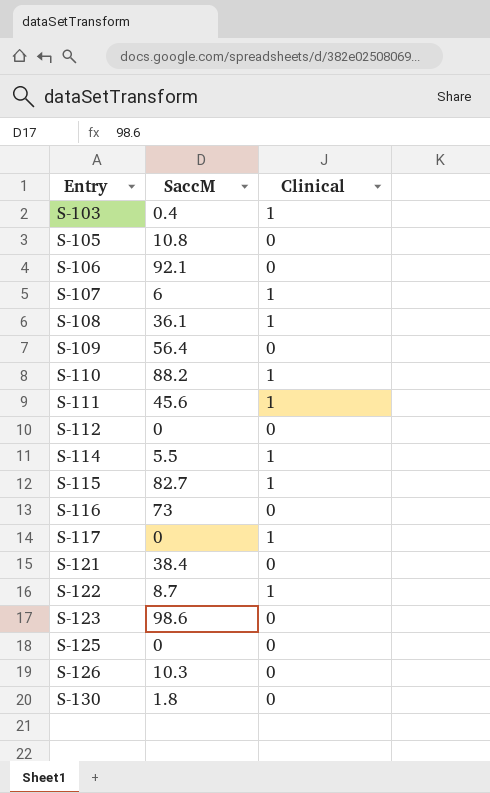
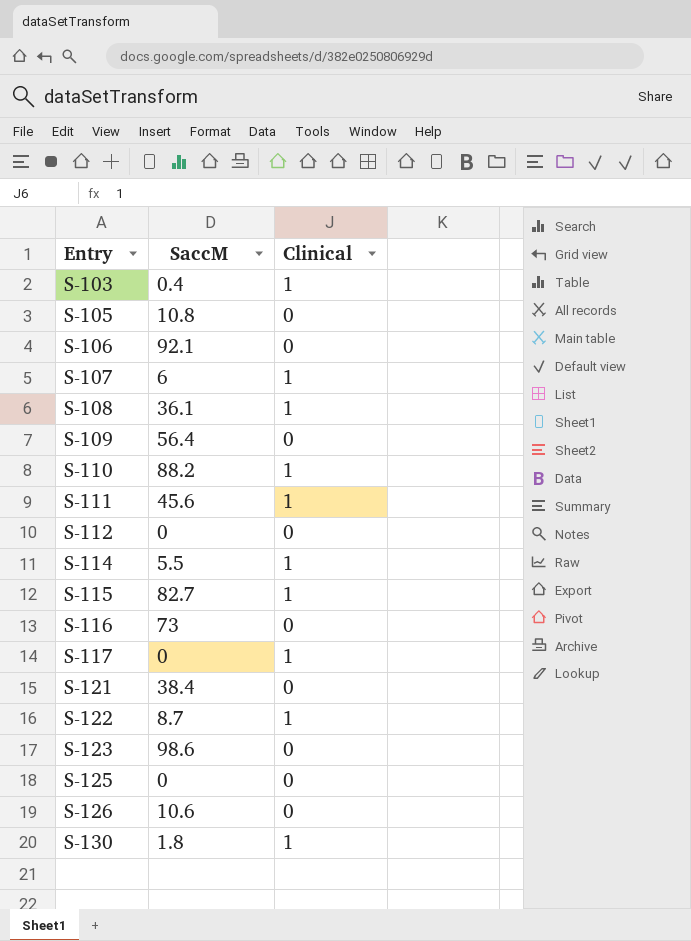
S-126 | SaccM: 10.3 -> 10.6
S-130 | Clinical: 0 -> 1

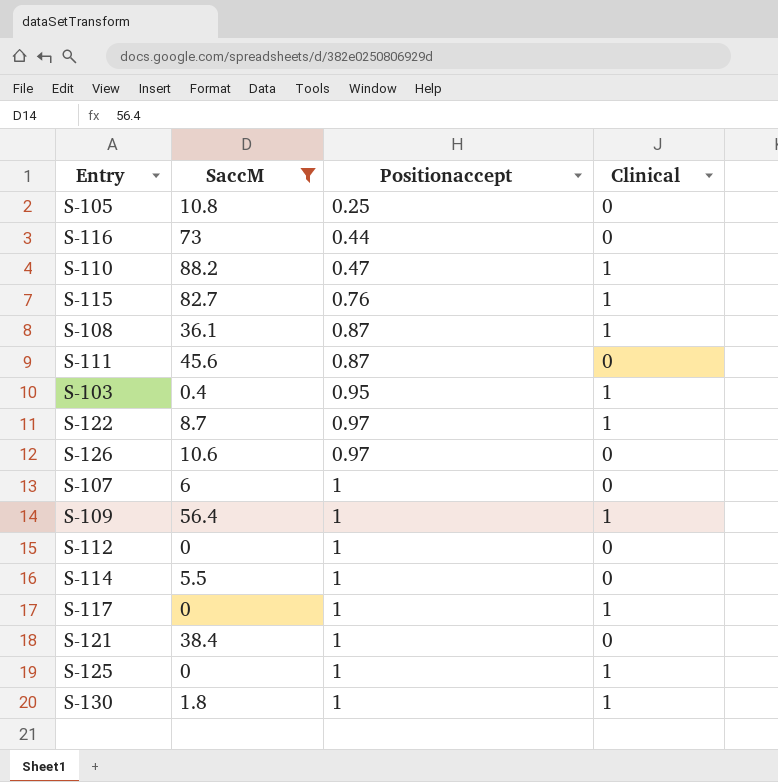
filter: none -> SaccM <= 88.2
row order: Entry ascending -> Positionaccept ascending
column Positionaccept | position: none -> 3
S-111 | Clinical: 1 -> 0
S-107 | Clinical: 1 -> 0
S-109 | Clinical: 0 -> 1
S-114 | Clinical: 1 -> 0
S-125 | Clinical: 0 -> 1

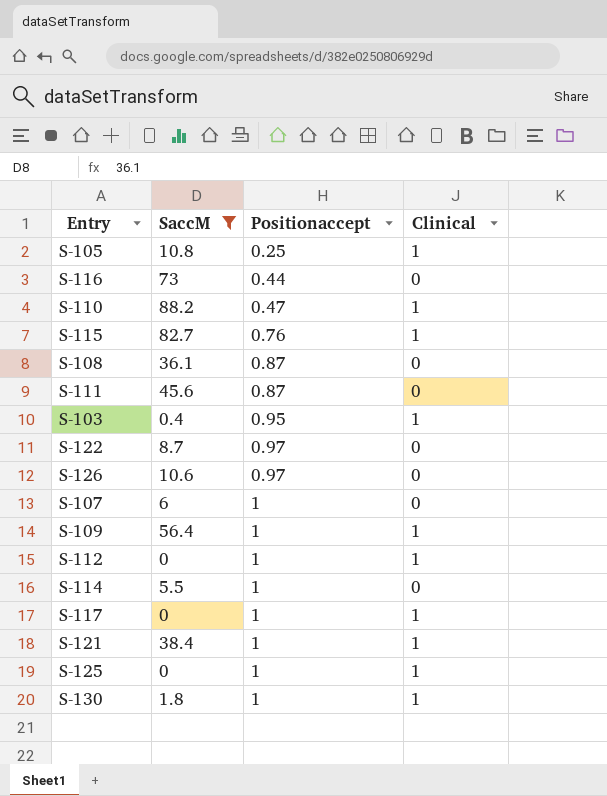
S-105 | Clinical: 0 -> 1
S-108 | Clinical: 1 -> 0
S-122 | Clinical: 1 -> 0
S-112 | Clinical: 0 -> 1
S-121 | Clinical: 0 -> 1

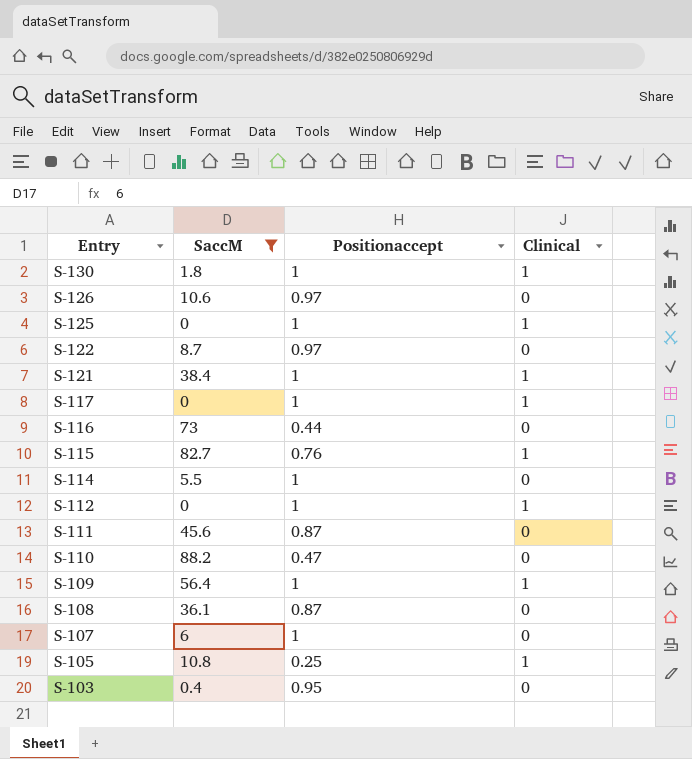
row order: Positionaccept ascending -> Entry descending
S-110 | Clinical: 1 -> 0
S-103 | Clinical: 1 -> 0

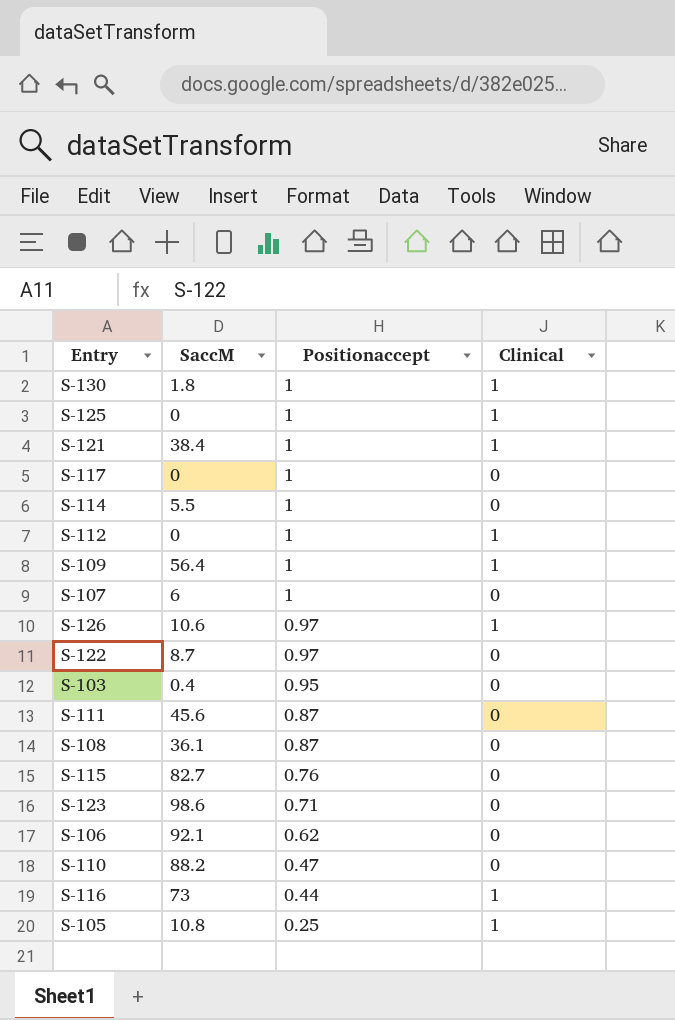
filter: SaccM <= 88.2 -> none
row order: Entry descending -> Positionaccept descending
S-117 | Clinical: 1 -> 0
S-126 | Clinical: 0 -> 1
S-115 | Clinical: 1 -> 0
S-116 | Clinical: 0 -> 1

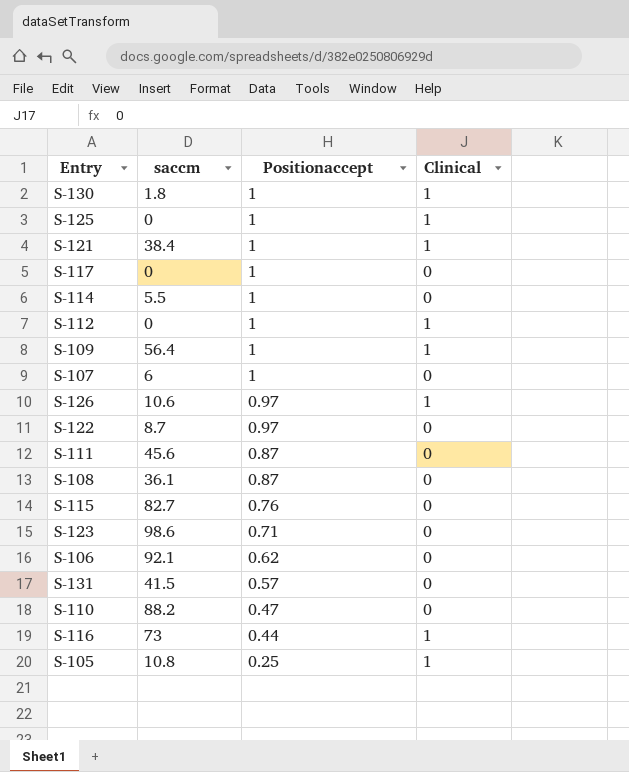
column name: SaccM -> saccm
row S-103: 0.4 | 0.95 | 0 -> none
row S-131: none -> 41.5 | 0.57 | 0

